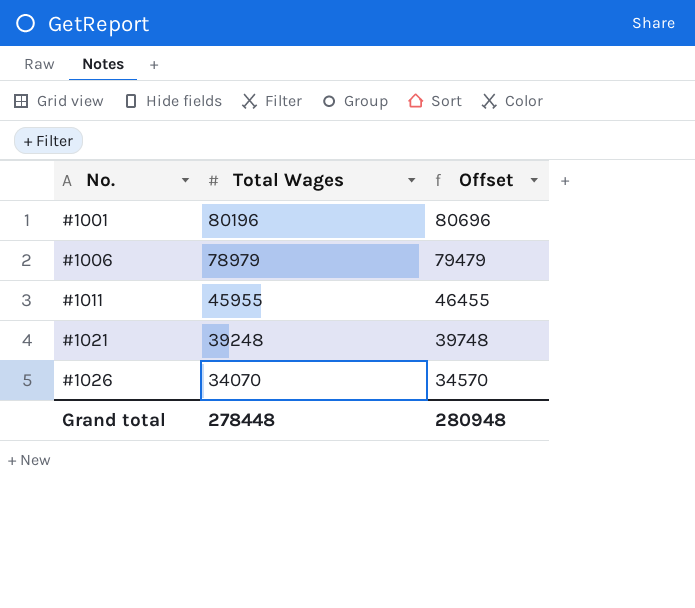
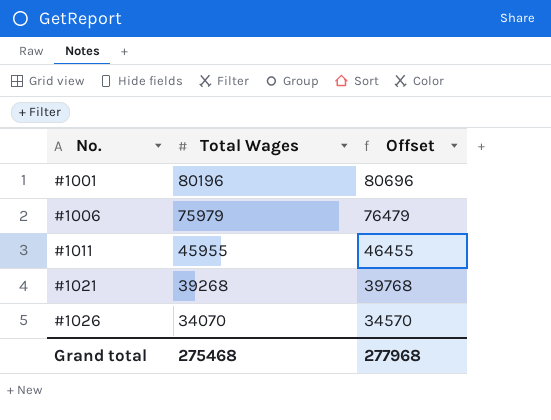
#1006 | Total Wages: 78979 -> 75979
#1006 | Offset: 79479 -> 76479
#1021 | Total Wages: 39248 -> 39268
#1021 | Offset: 39748 -> 39768
Grand total | Total Wages: 278448 -> 275468
Grand total | Offset: 280948 -> 277968

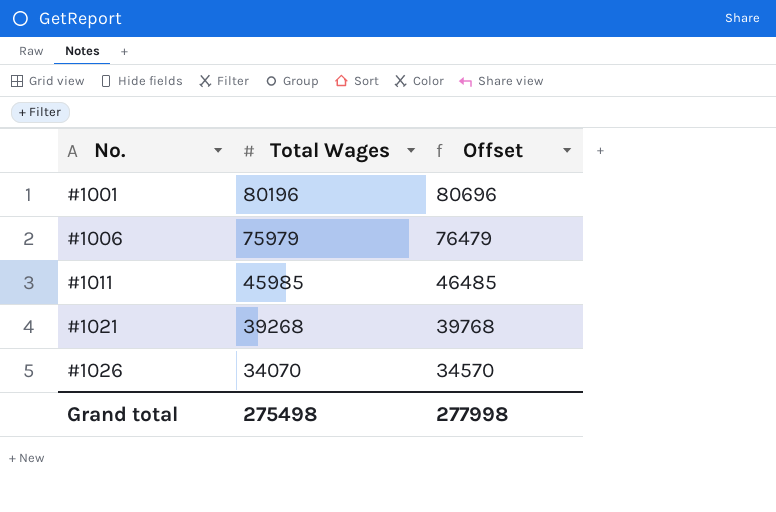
#1011 | Total Wages: 45955 -> 45985
#1011 | Offset: 46455 -> 46485
Grand total | Total Wages: 275468 -> 275498
Grand total | Offset: 277968 -> 277998

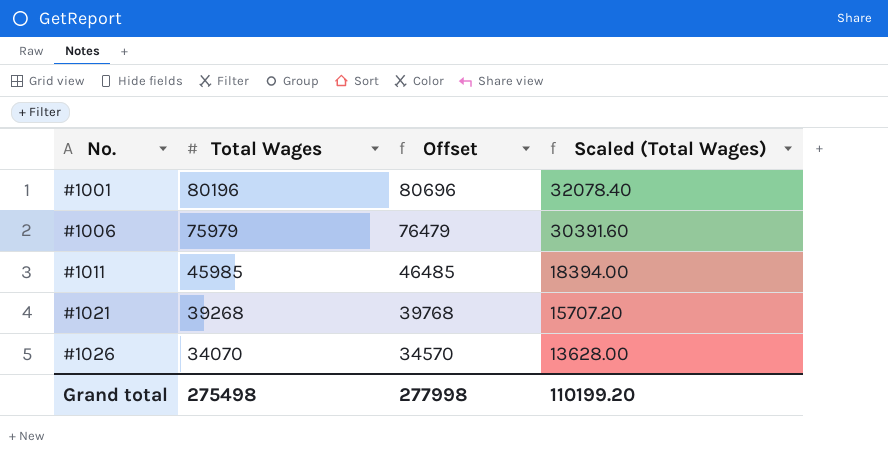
column Scaled (Total Wages) | formula: none -> [Total Wages] * 0.4

